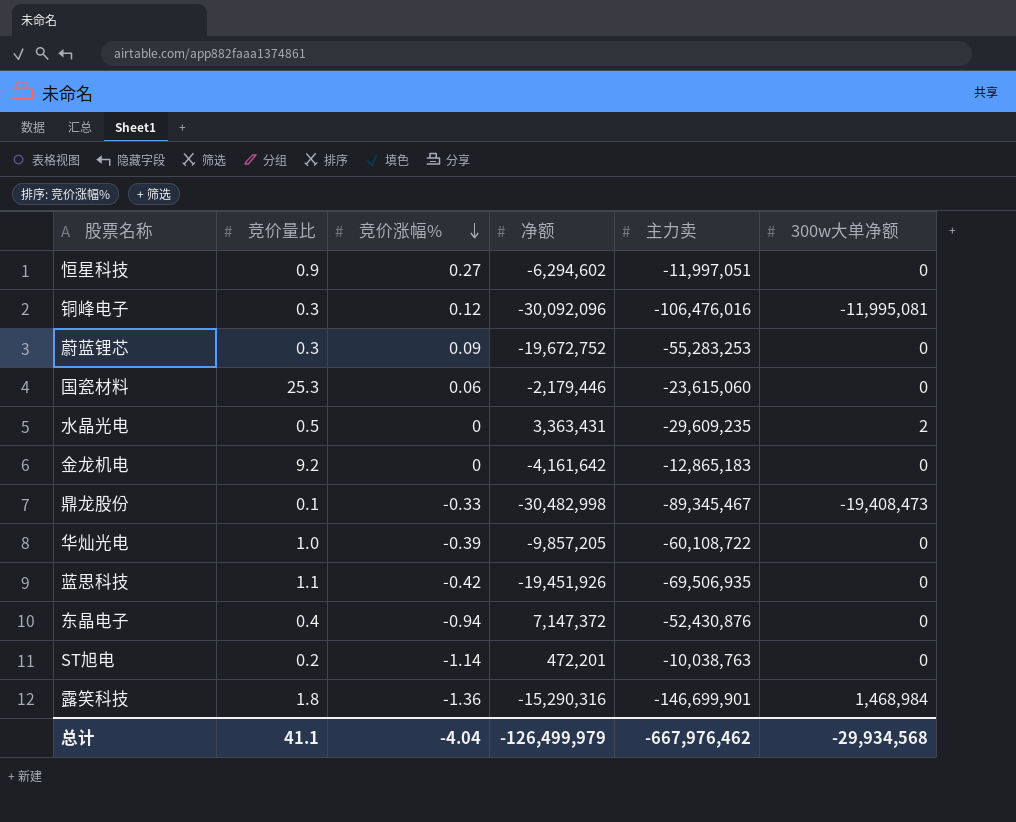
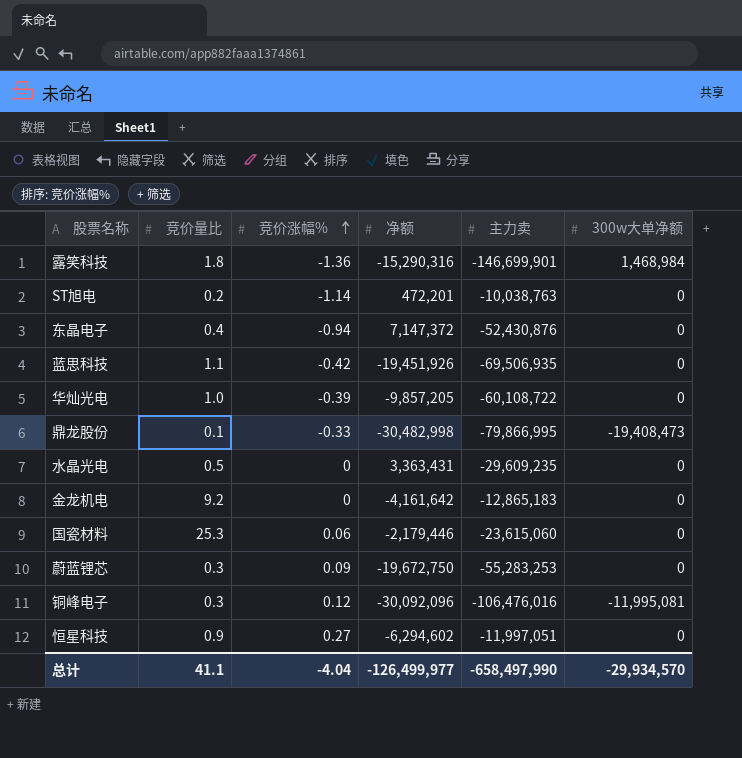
row order: 竞价涨幅% descending -> 竞价涨幅% ascending
鼎龙股份 | 主力卖: -89,345,467 -> -79,866,995
水晶光电 | 300w大单净额: 2 -> 0
蔚蓝锂芯 | 净额: -19,672,752 -> -19,672,750
总计 | 净额: -126,499,979 -> -126,499,977
总计 | 主力卖: -667,976,462 -> -658,497,990
总计 | 300w大单净额: -29,934,568 -> -29,934,570

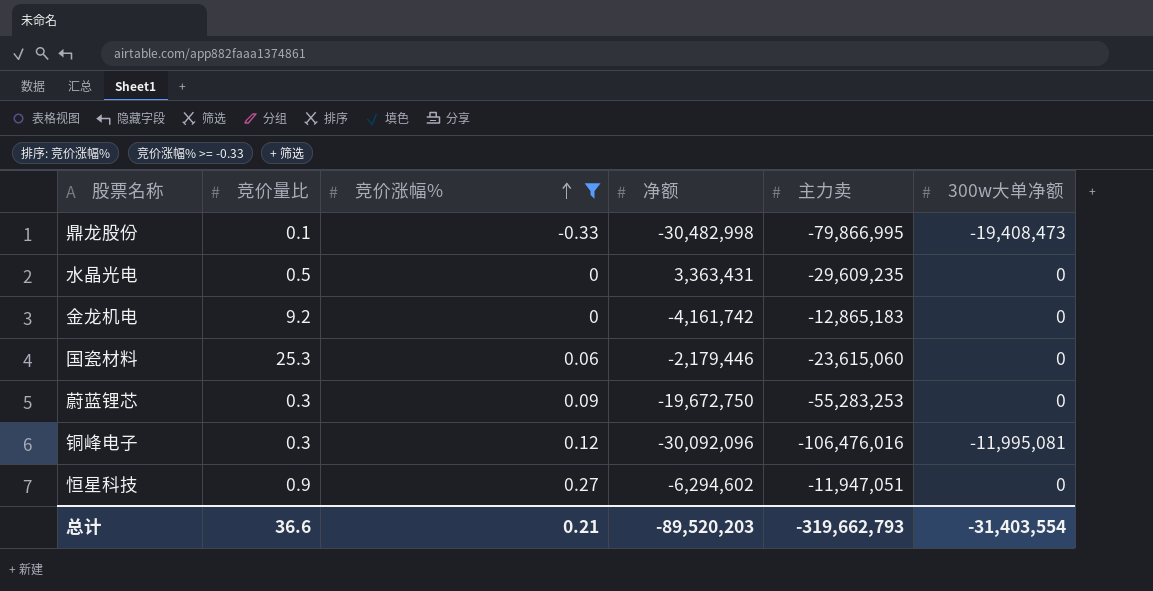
filter: none -> 竞价涨幅% >= -0.33
金龙机电 | 净额: -4,161,642 -> -4,161,742
恒星科技 | 主力卖: -11,997,051 -> -11,947,051
总计 | 竞价量比: 41.1 -> 36.6
总计 | 竞价涨幅%: -4.04 -> 0.21
总计 | 净额: -126,499,977 -> -89,520,203
总计 | 主力卖: -658,497,990 -> -319,662,793
总计 | 300w大单净额: -29,934,570 -> -31,403,554

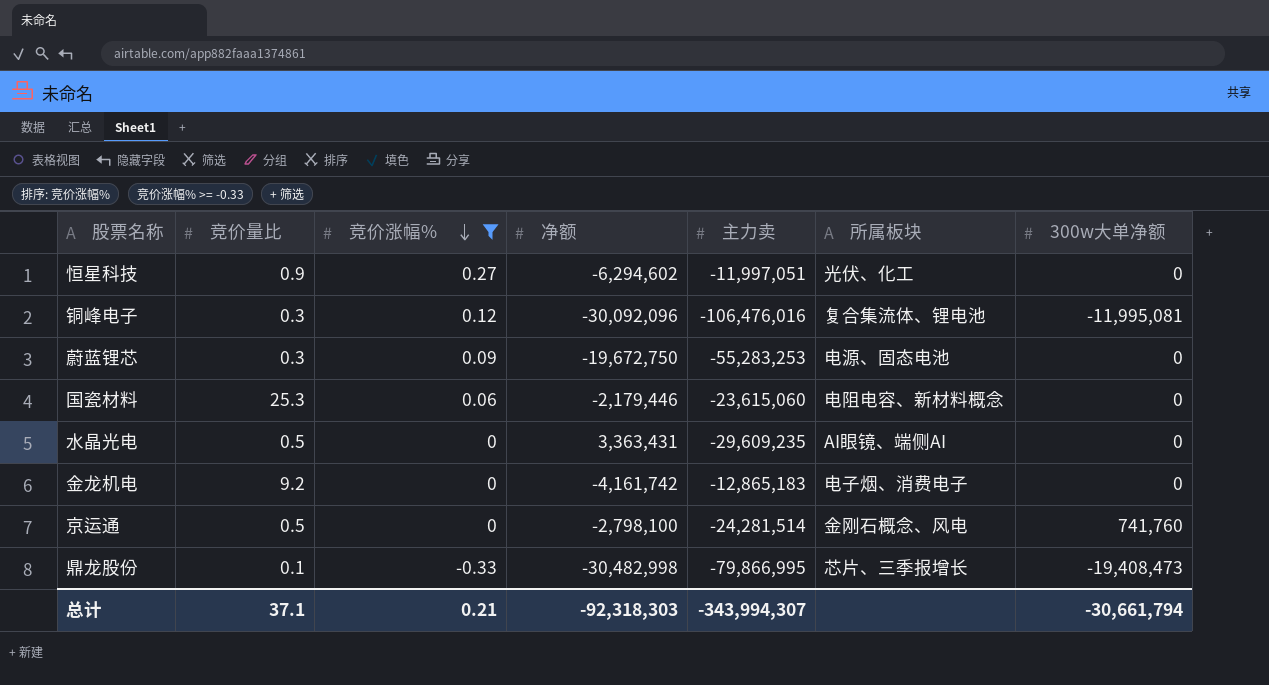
row order: 竞价涨幅% ascending -> 竞价涨幅% descending
column 所属板块 | position: none -> 6
恒星科技 | 主力卖: -11,947,051 -> -11,997,051
row 京运通: none -> 0.5 | 0 | -2,798,100 | -24,281,514 | 金刚石概念、风电 | 741,760
总计 | 竞价量比: 36.6 -> 37.1
总计 | 净额: -89,520,203 -> -92,318,303
总计 | 主力卖: -319,662,793 -> -343,994,307
总计 | 300w大单净额: -31,403,554 -> -30,661,794

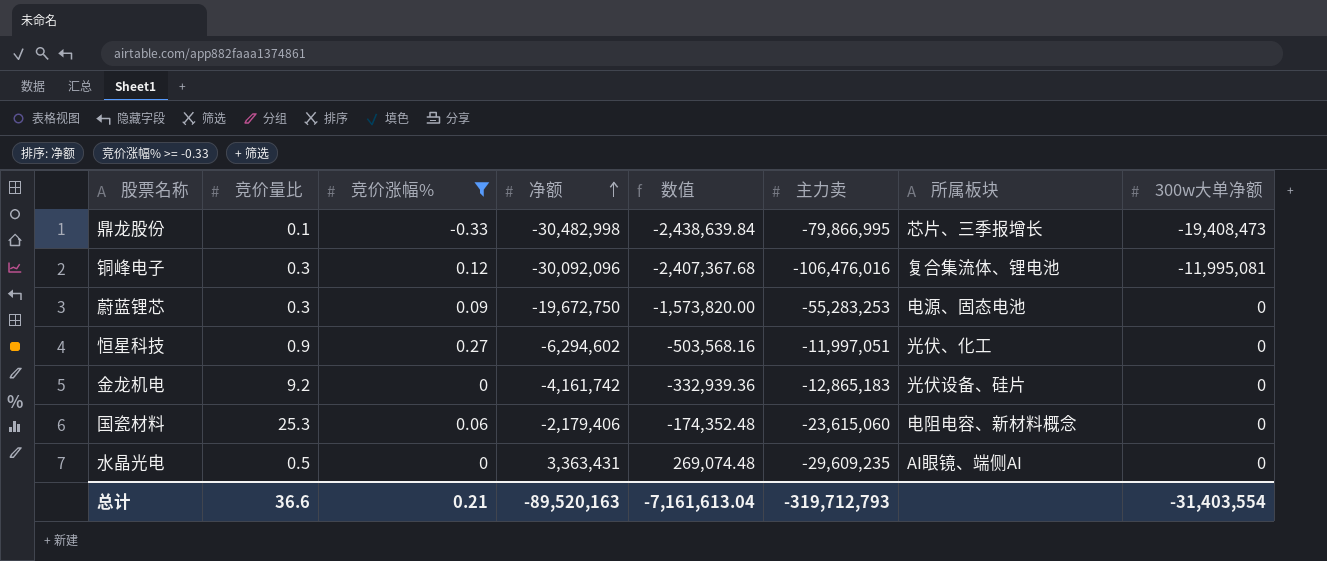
row order: 竞价涨幅% descending -> 净额 ascending
column 数值 | formula: none -> [净额] * 0.08
row 京运通: 0.5 | 0 | -2,798,100 | -24,281,514 | 金刚石概念、风电 | 741,760 -> none
金龙机电 | 所属板块: 电子烟、消费电子 -> 光伏设备、硅片
国瓷材料 | 净额: -2,179,446 -> -2,179,406
总计 | 竞价量比: 37.1 -> 36.6
总计 | 净额: -92,318,303 -> -89,520,163
总计 | 主力卖: -343,994,307 -> -319,712,793
总计 | 300w大单净额: -30,661,794 -> -31,403,554

